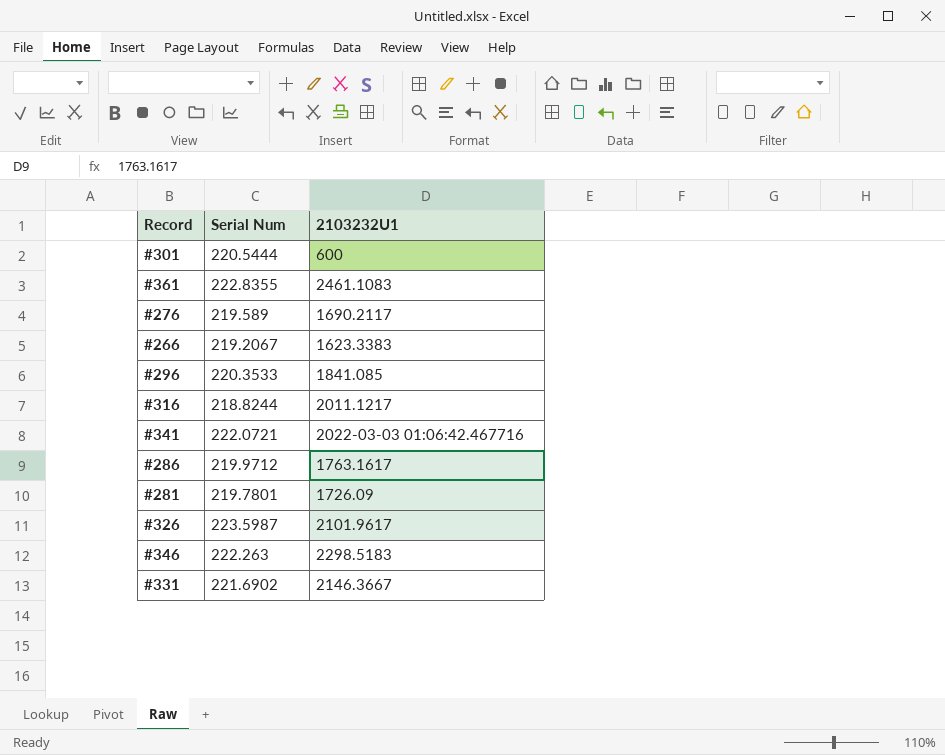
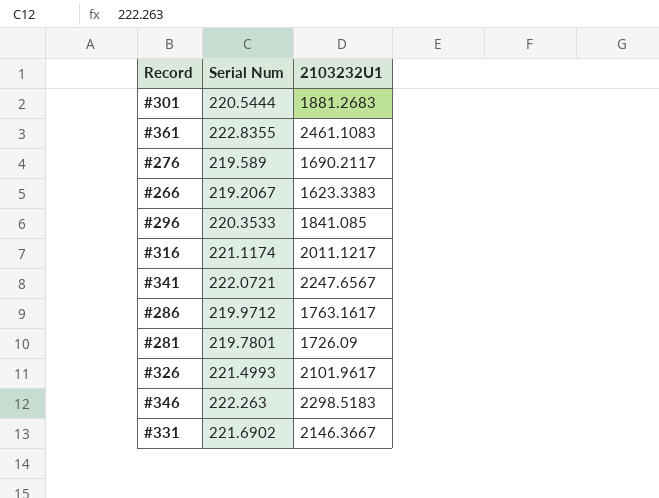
#301 | 2103232U1: 600 -> 1881.2683
#316 | Serial Num: 218.8244 -> 221.1174
#341 | 2103232U1: 2022-03-03 01:06:42.467716 -> 2247.6567
#326 | Serial Num: 223.5987 -> 221.4993

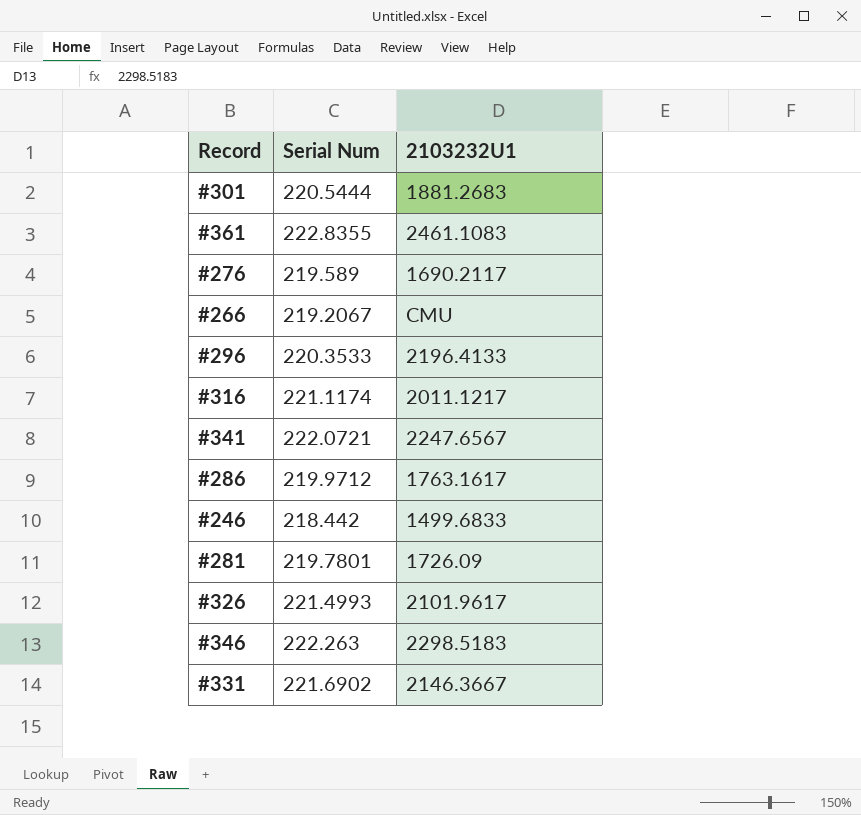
#266 | 2103232U1: 1623.3383 -> CMU
#296 | 2103232U1: 1841.085 -> 2196.4133
row #246: none -> 218.442 | 1499.6833

